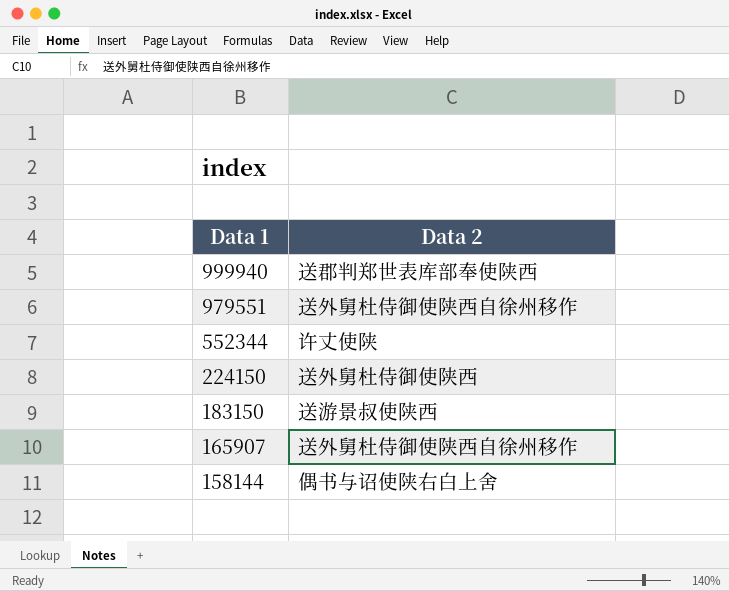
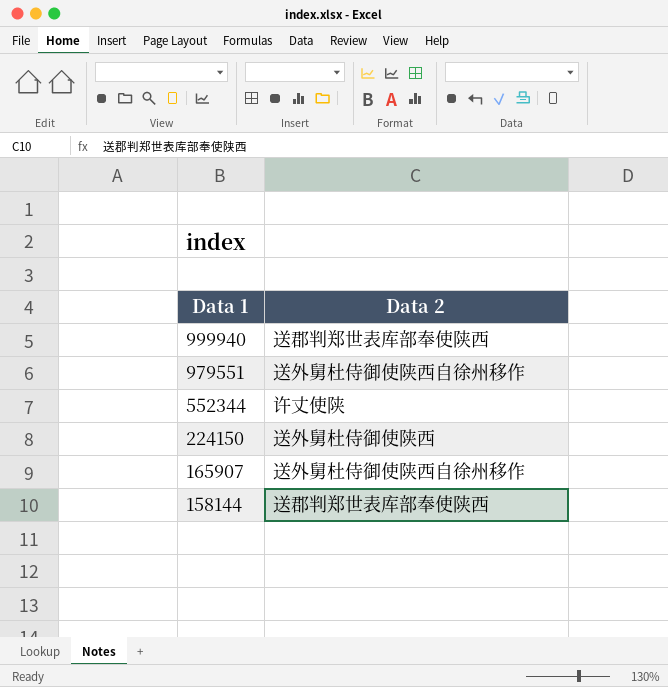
row 183150: 送游景叔使陕西 -> none
158144 | Data 2: 偶书与诏使陕右白上舍 -> 送郡判郑世表库部奉使陕西

